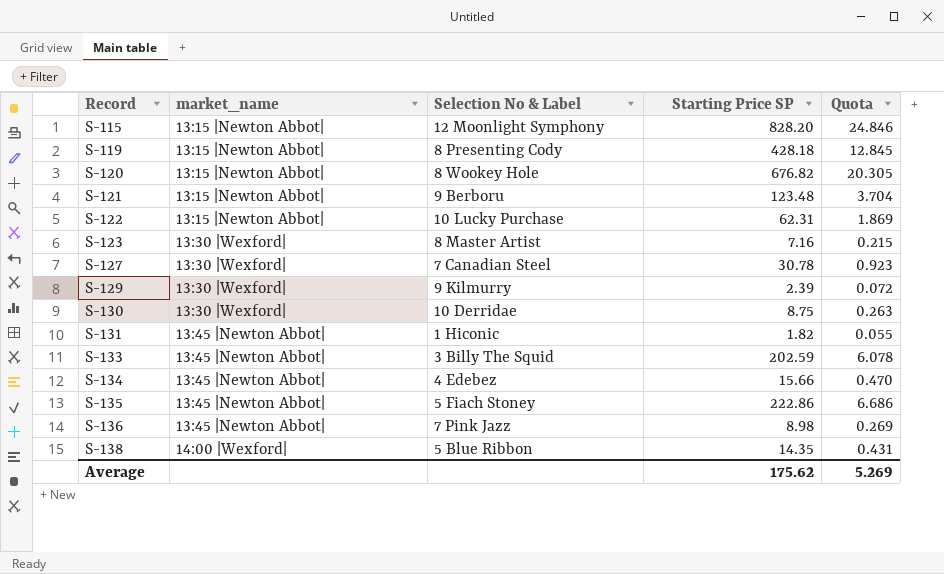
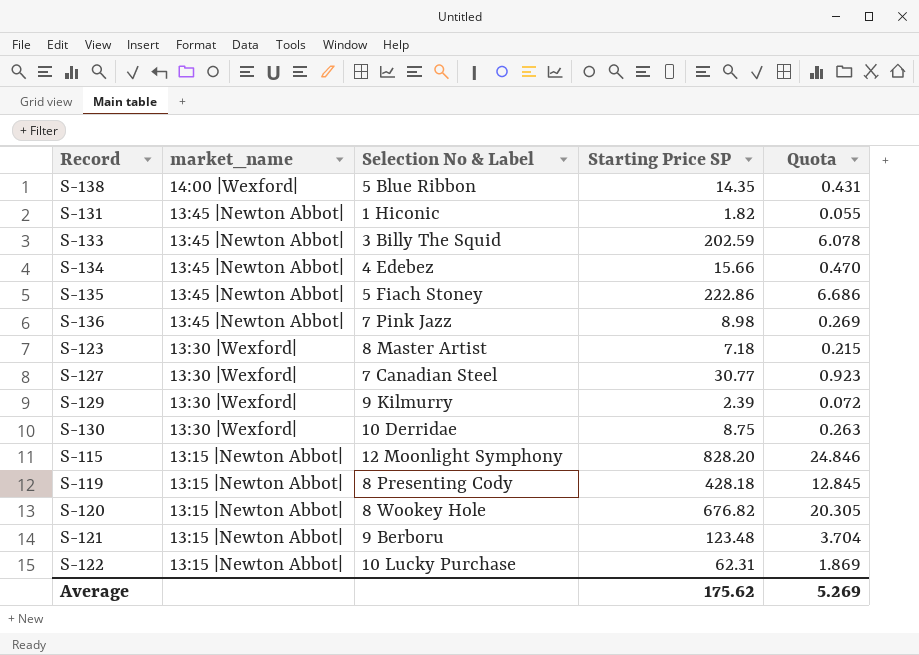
row order: Record ascending -> market_name descending
S-123 | Starting Price SP: 7.16 -> 7.18
S-127 | Starting Price SP: 30.78 -> 30.77

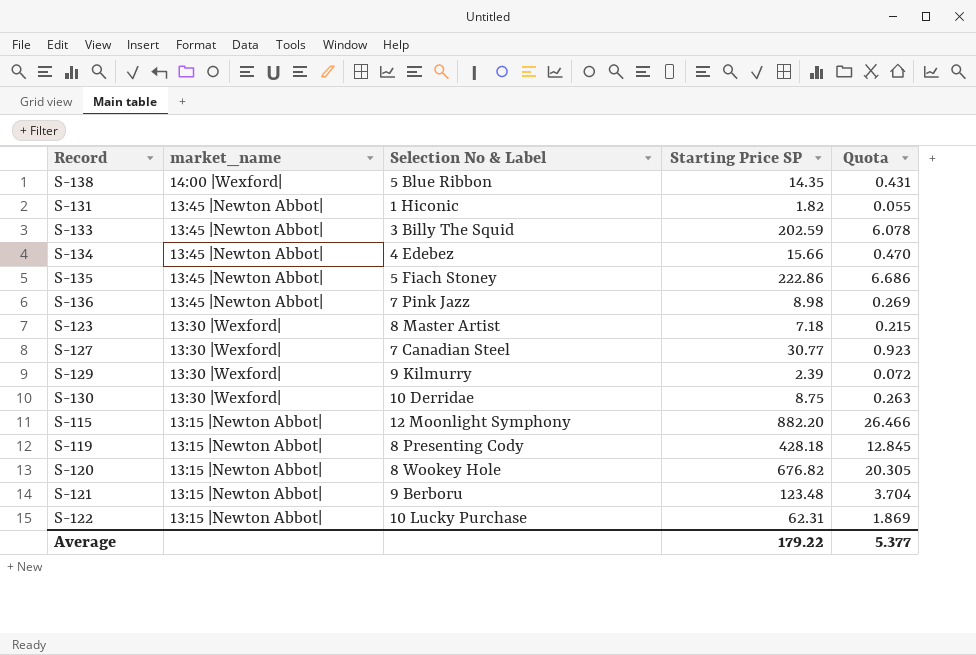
S-115 | Starting Price SP: 828.20 -> 882.20
S-115 | Quota: 24.846 -> 26.466
Average | Starting Price SP: 175.62 -> 179.22
Average | Quota: 5.269 -> 5.377

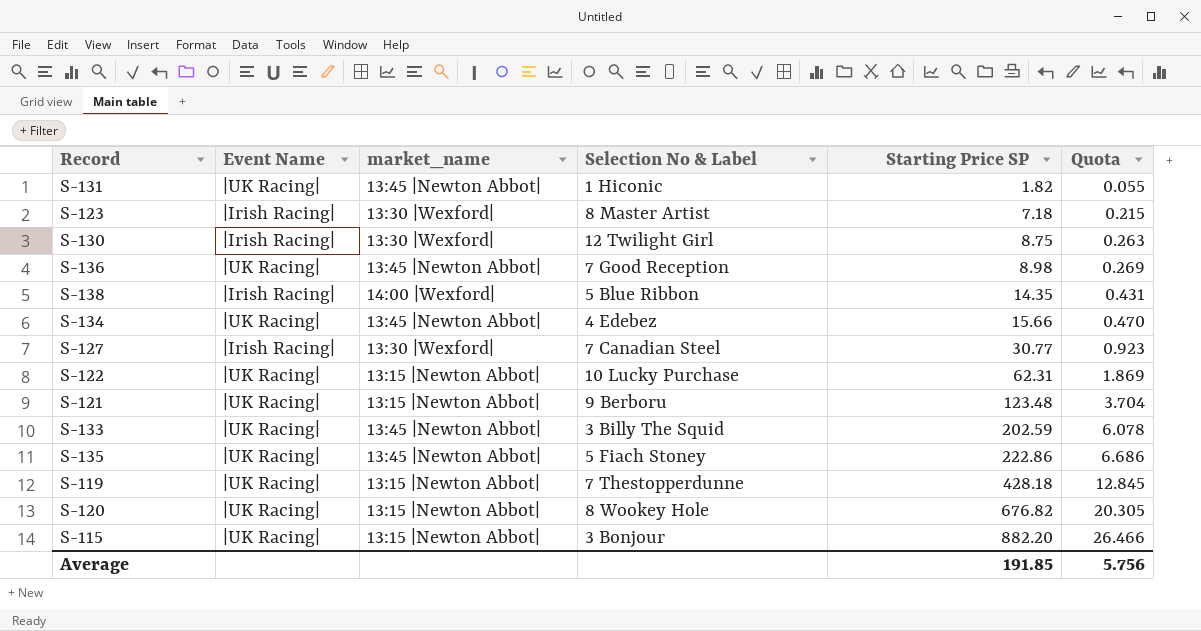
row order: market_name descending -> Starting Price SP ascending
column Event Name | position: none -> 2
row S-129: 13:30 |Wexford| | 9 Kilmurry | 2.39 | 0.072 -> none
S-130 | Selection No & Label: 10 Derridae -> 12 Twilight Girl
S-136 | Selection No & Label: 7 Pink Jazz -> 7 Good Reception
S-119 | Selection No & Label: 8 Presenting Cody -> 7 Thestopperdunne
S-115 | Selection No & Label: 12 Moonlight Symphony -> 3 Bonjour
Average | Starting Price SP: 179.22 -> 191.85
Average | Quota: 5.377 -> 5.756

